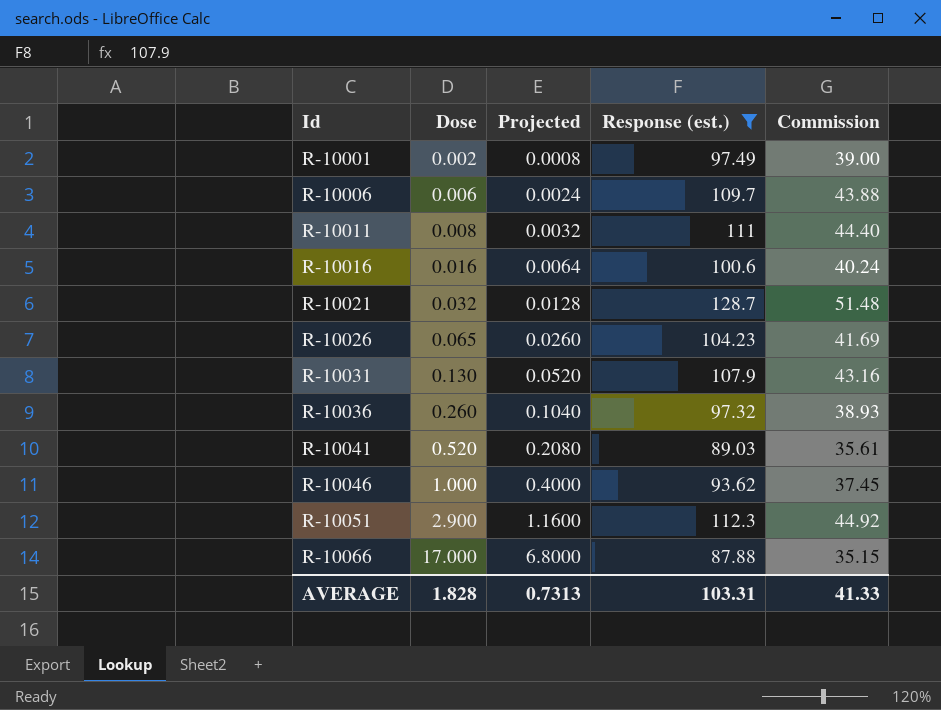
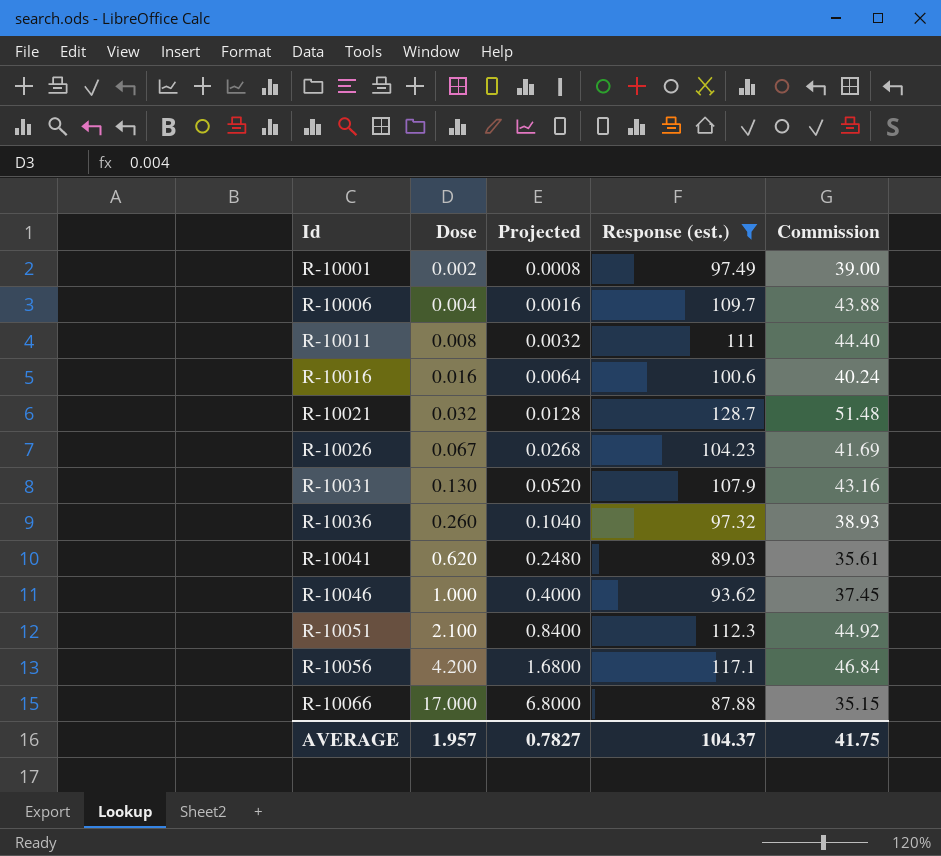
R-10006 | Dose: 0.006 -> 0.004
R-10006 | Projected: 0.0024 -> 0.0016
R-10026 | Dose: 0.065 -> 0.067
R-10026 | Projected: 0.0260 -> 0.0268
R-10041 | Dose: 0.520 -> 0.620
R-10041 | Projected: 0.2080 -> 0.2480
R-10051 | Dose: 2.900 -> 2.100
R-10051 | Projected: 1.1600 -> 0.8400
row R-10056: none -> 4.200 | 1.6800 | 117.1 | 46.84
AVERAGE | Dose: 1.828 -> 1.957
AVERAGE | Projected: 0.7313 -> 0.7827
AVERAGE | Response (est.): 103.31 -> 104.37
AVERAGE | Commission: 41.33 -> 41.75

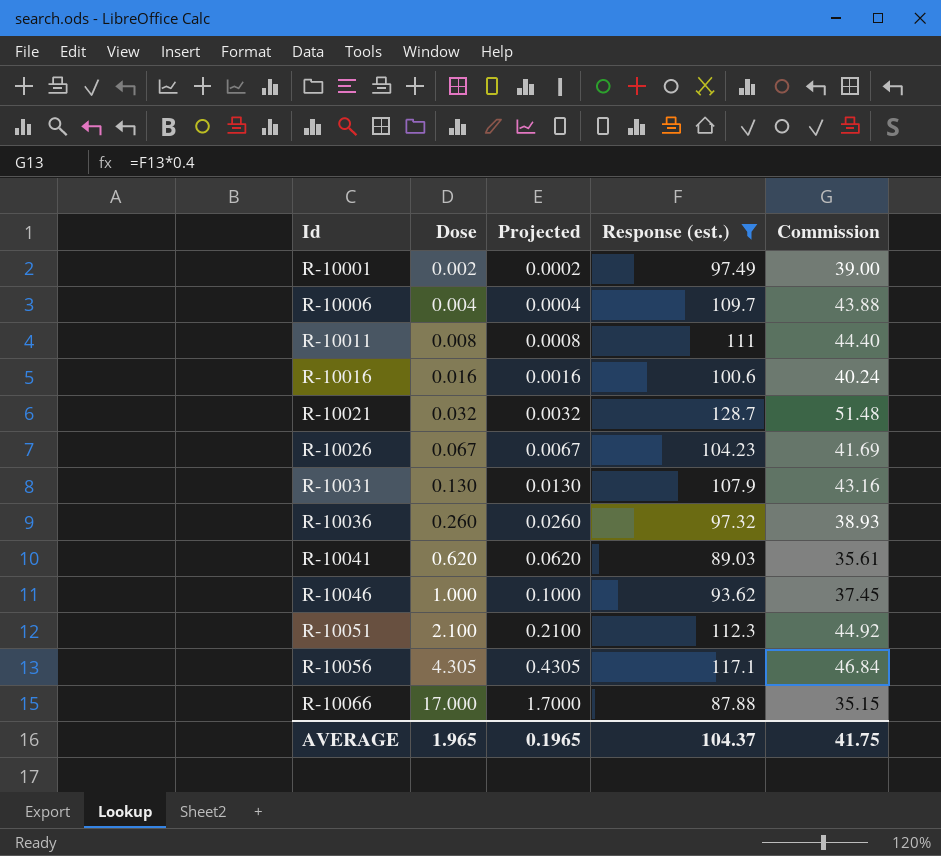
column Projected | formula: [Dose] * 0.4 -> [Dose] * 0.1
R-10056 | Dose: 4.200 -> 4.305
AVERAGE | Dose: 1.957 -> 1.965
AVERAGE | Projected: 0.7827 -> 0.1965

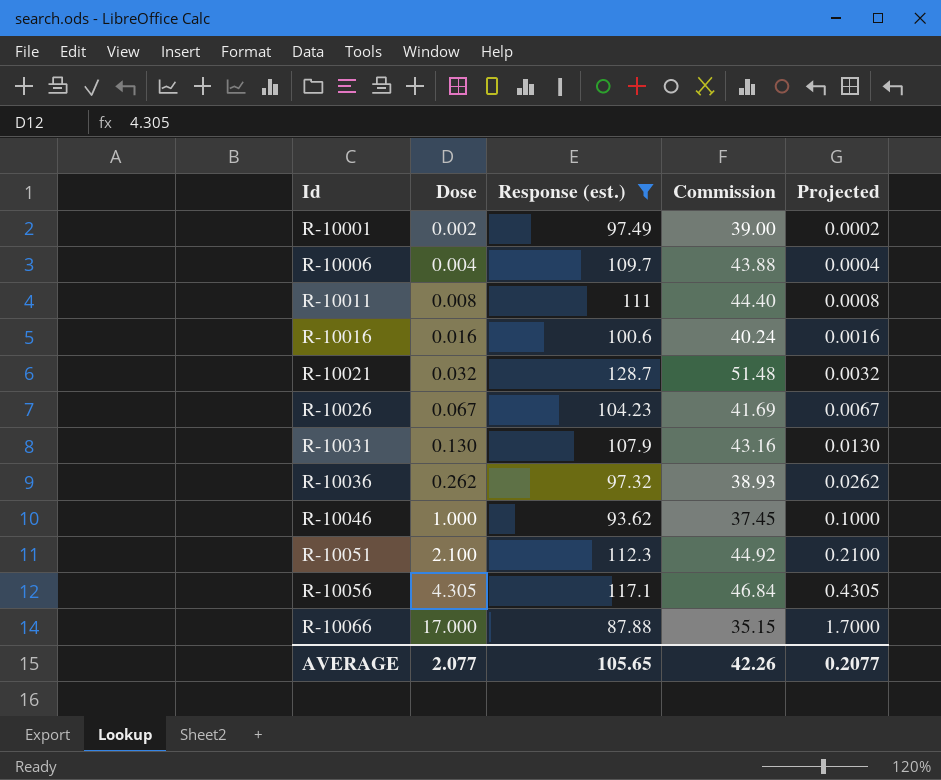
column Projected | position: 3 -> 5
row R-10041: 0.620 | 0.0620 | 89.03 | 35.61 -> none
R-10036 | Dose: 0.260 -> 0.262
R-10036 | Projected: 0.0260 -> 0.0262
AVERAGE | Dose: 1.965 -> 2.077
AVERAGE | Response (est.): 104.37 -> 105.65
AVERAGE | Commission: 41.75 -> 42.26
AVERAGE | Projected: 0.1965 -> 0.2077

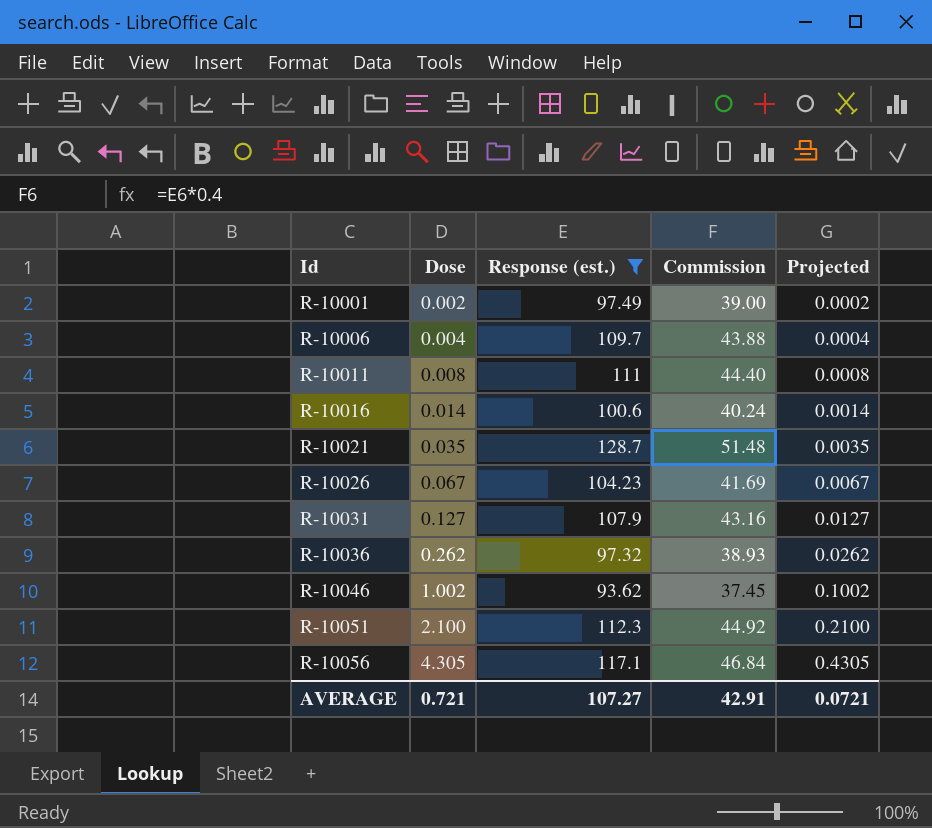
row R-10066: 17.000 | 87.88 | 35.15 | 1.7000 -> none
R-10016 | Dose: 0.016 -> 0.014
R-10016 | Projected: 0.0016 -> 0.0014
R-10021 | Dose: 0.032 -> 0.035
R-10021 | Projected: 0.0032 -> 0.0035
R-10031 | Dose: 0.130 -> 0.127
R-10031 | Projected: 0.0130 -> 0.0127
R-10046 | Dose: 1.000 -> 1.002
R-10046 | Projected: 0.1000 -> 0.1002
AVERAGE | Dose: 2.077 -> 0.721
AVERAGE | Response (est.): 105.65 -> 107.27
AVERAGE | Commission: 42.26 -> 42.91
AVERAGE | Projected: 0.2077 -> 0.0721

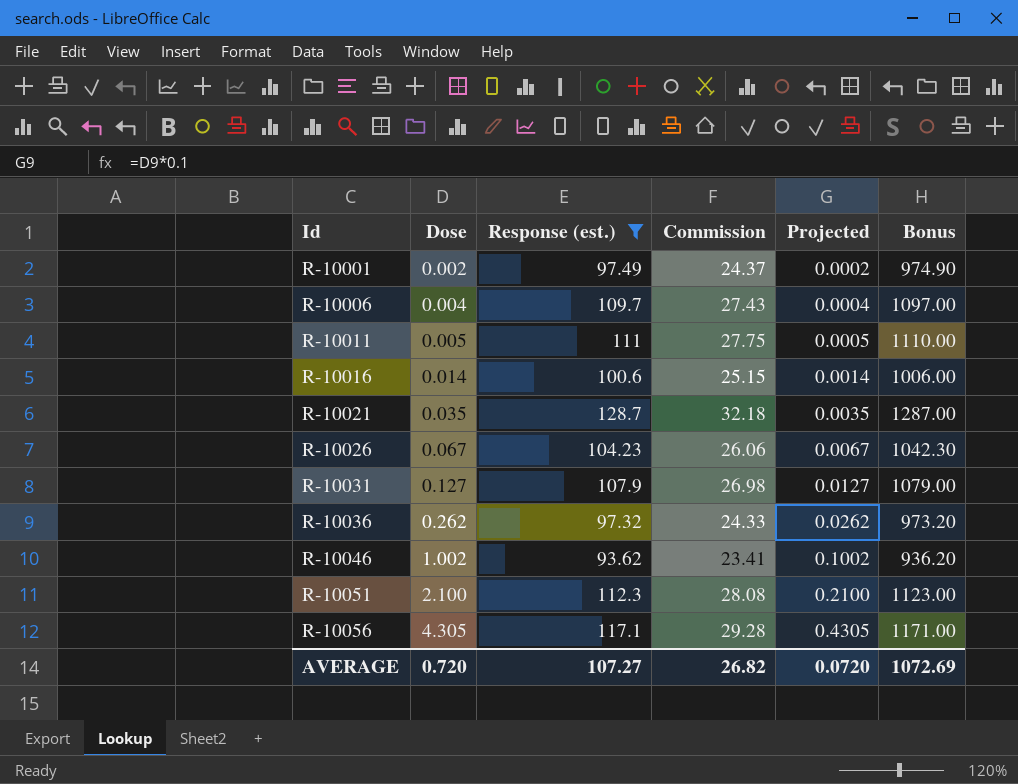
column Commission | formula: [Response (est.)] * 0.4 -> [Response (est.)] * 0.25
column Bonus | formula: none -> [Response (est.)] * 10
R-10011 | Dose: 0.008 -> 0.005
R-10011 | Projected: 0.0008 -> 0.0005
AVERAGE | Dose: 0.721 -> 0.720
AVERAGE | Commission: 42.91 -> 26.82
AVERAGE | Projected: 0.0721 -> 0.0720

